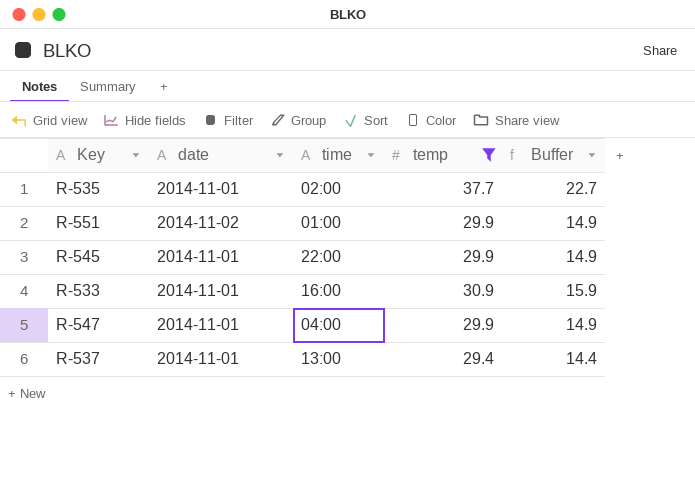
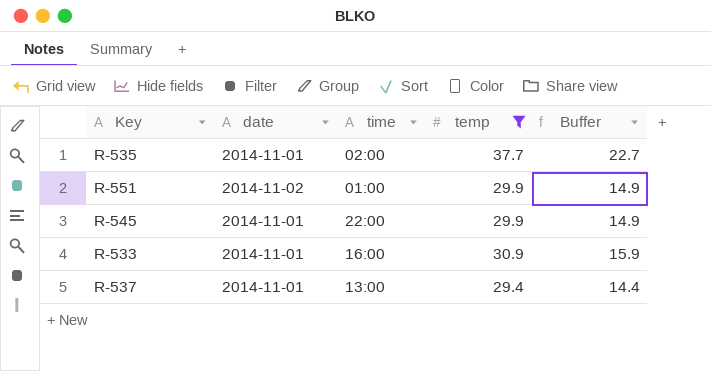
row R-547: 2014-11-01 | 04:00 | 29.9 | 14.9 -> none

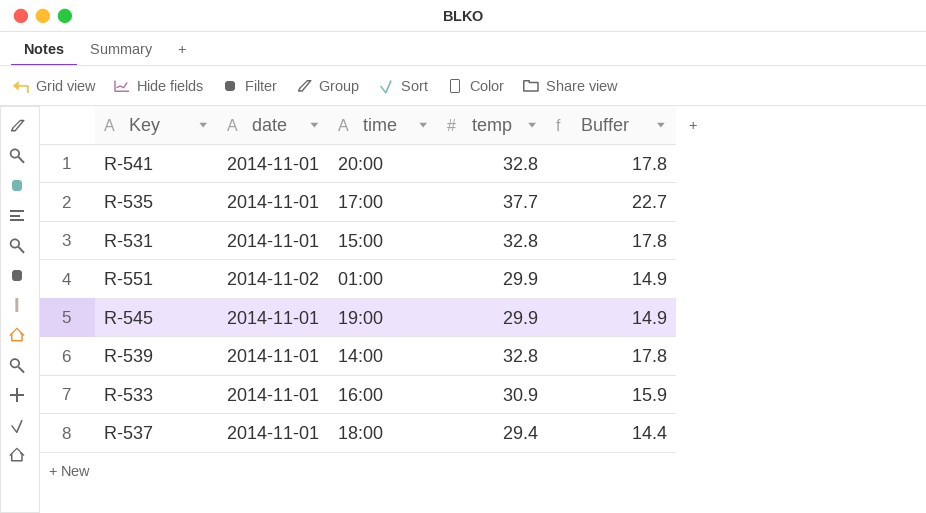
filter: temp != 32.8 -> none
R-535 | time: 02:00 -> 17:00
R-545 | time: 22:00 -> 19:00
R-537 | time: 13:00 -> 18:00

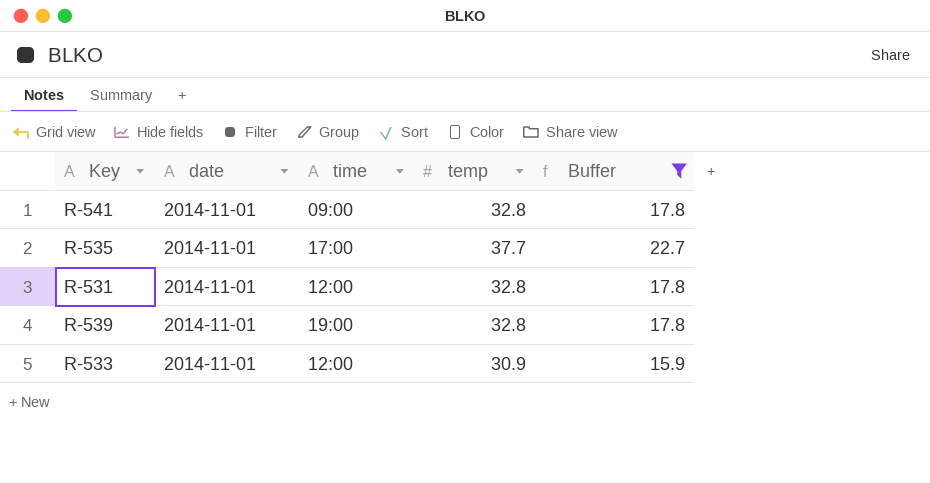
filter: none -> Buffer >= 15.9
R-541 | time: 20:00 -> 09:00
R-531 | time: 15:00 -> 12:00
R-539 | time: 14:00 -> 19:00
R-533 | time: 16:00 -> 12:00

